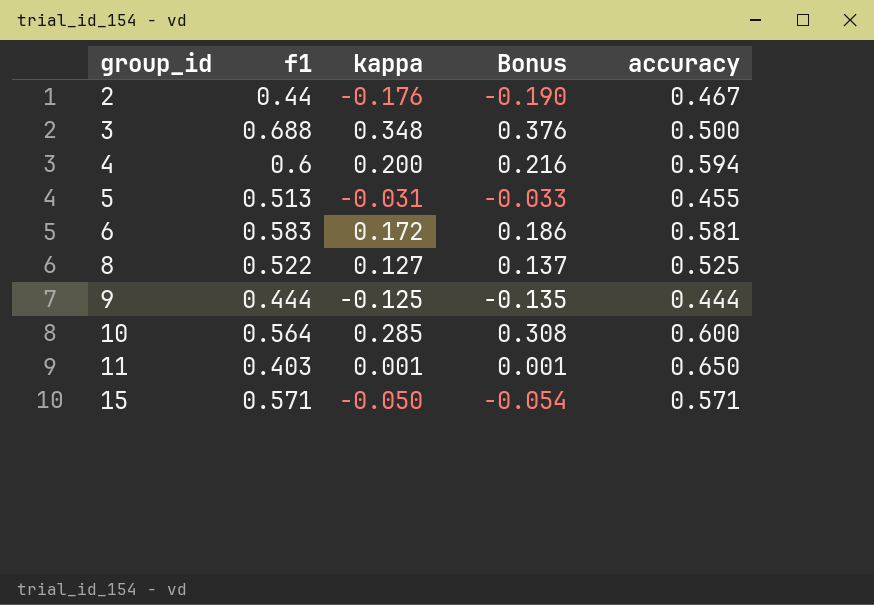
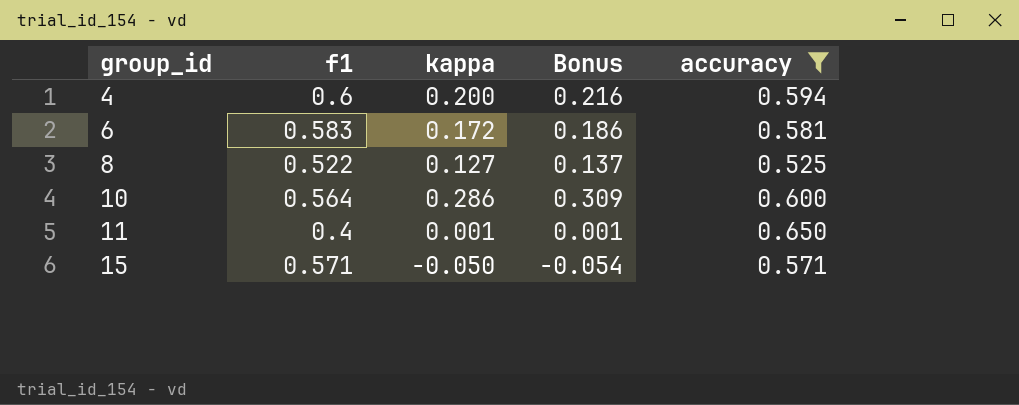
filter: none -> accuracy >= 0.525
10 | kappa: 0.285 -> 0.286
10 | Bonus: 0.308 -> 0.309
11 | f1: 0.403 -> 0.4

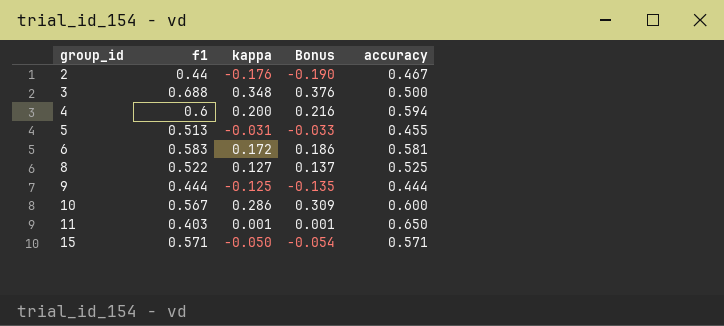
filter: accuracy >= 0.525 -> none
10 | f1: 0.564 -> 0.567
11 | f1: 0.4 -> 0.403

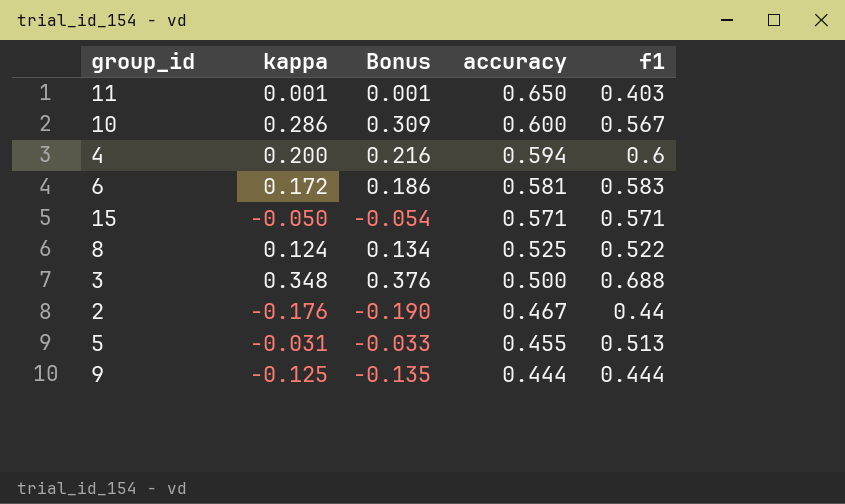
row order: group_id ascending -> accuracy descending
column f1 | position: 2 -> 5
8 | kappa: 0.127 -> 0.124
8 | Bonus: 0.137 -> 0.134

